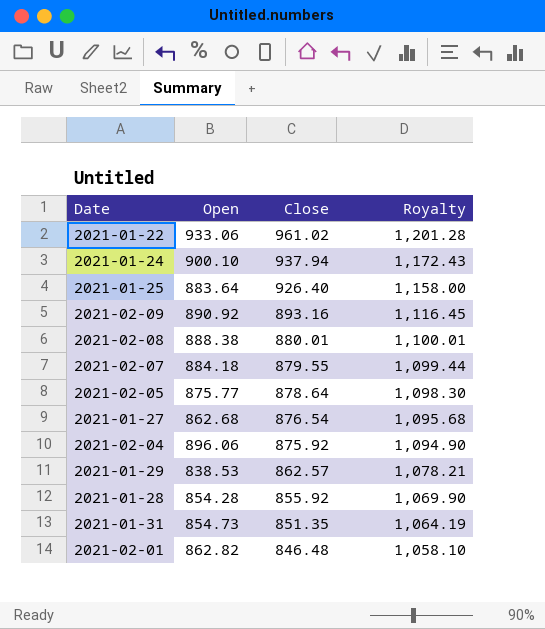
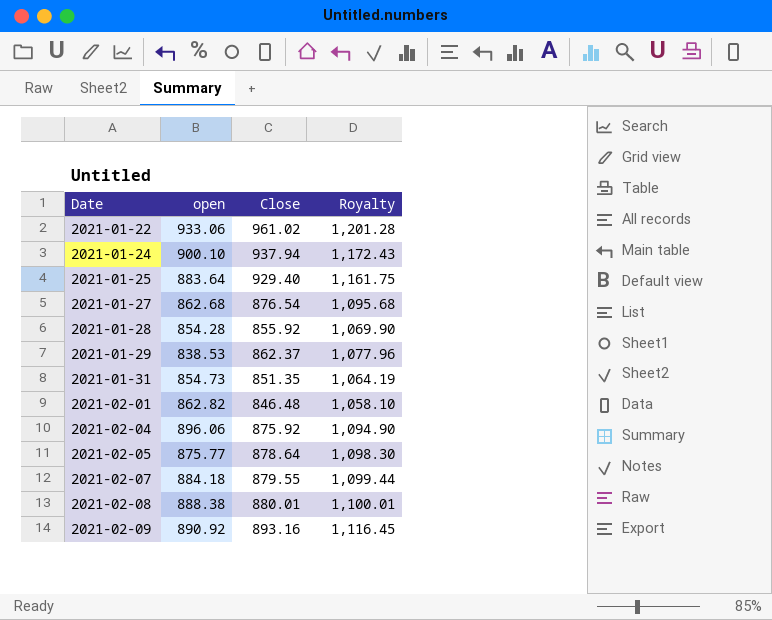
row order: Close descending -> Date ascending
column name: Open -> open
2021-01-25 | Close: 926.40 -> 929.40
2021-01-25 | Royalty: 1,158.00 -> 1,161.75
2021-01-29 | Close: 862.57 -> 862.37
2021-01-29 | Royalty: 1,078.21 -> 1,077.96

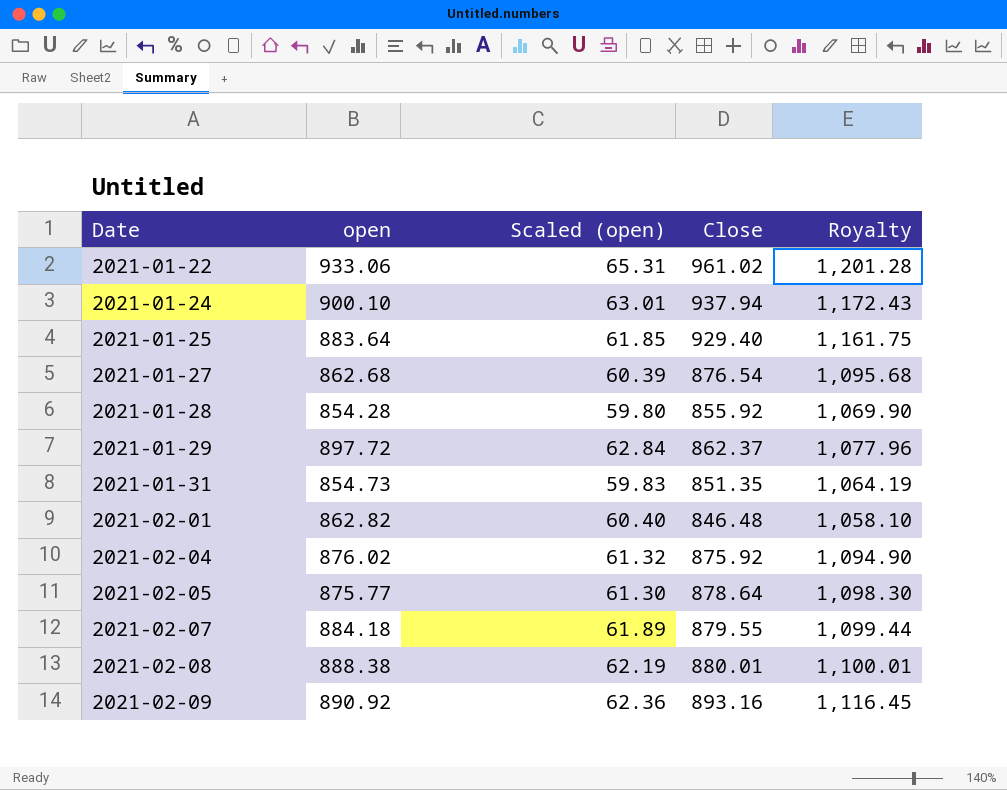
column Scaled (open) | formula: none -> [open] * 0.07
2021-01-29 | open: 838.53 -> 897.72
2021-02-04 | open: 896.06 -> 876.02

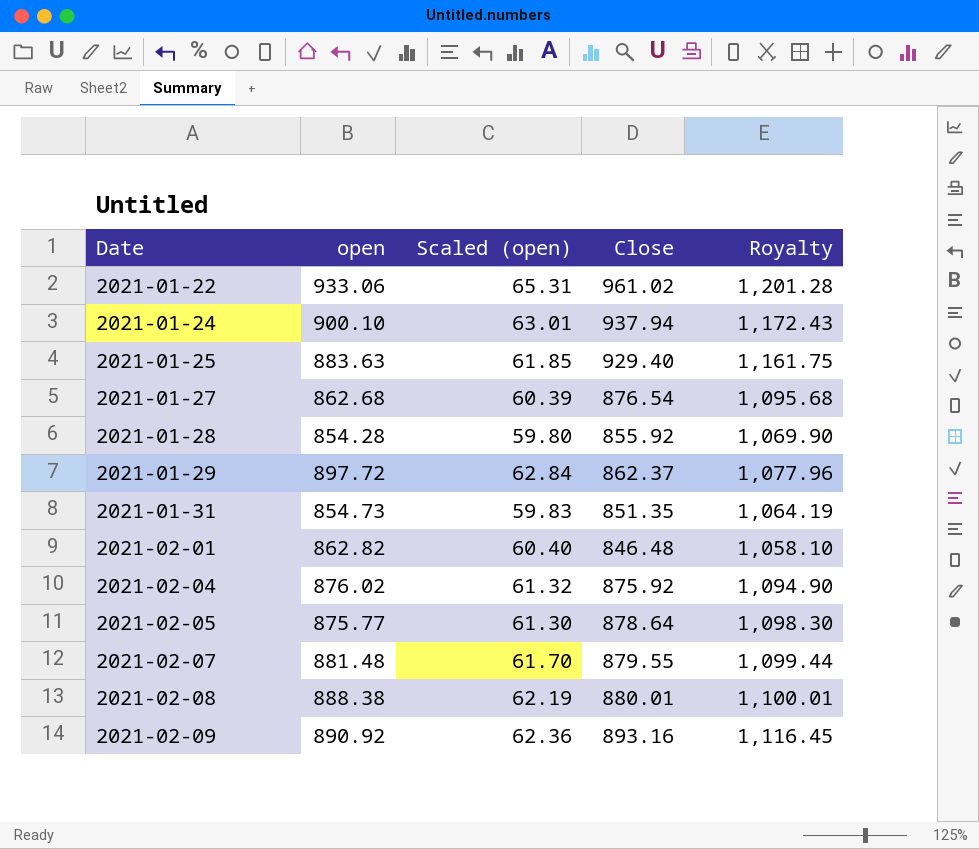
2021-01-25 | open: 883.64 -> 883.63
2021-02-07 | open: 884.18 -> 881.48
2021-02-07 | Scaled (open): 61.89 -> 61.70

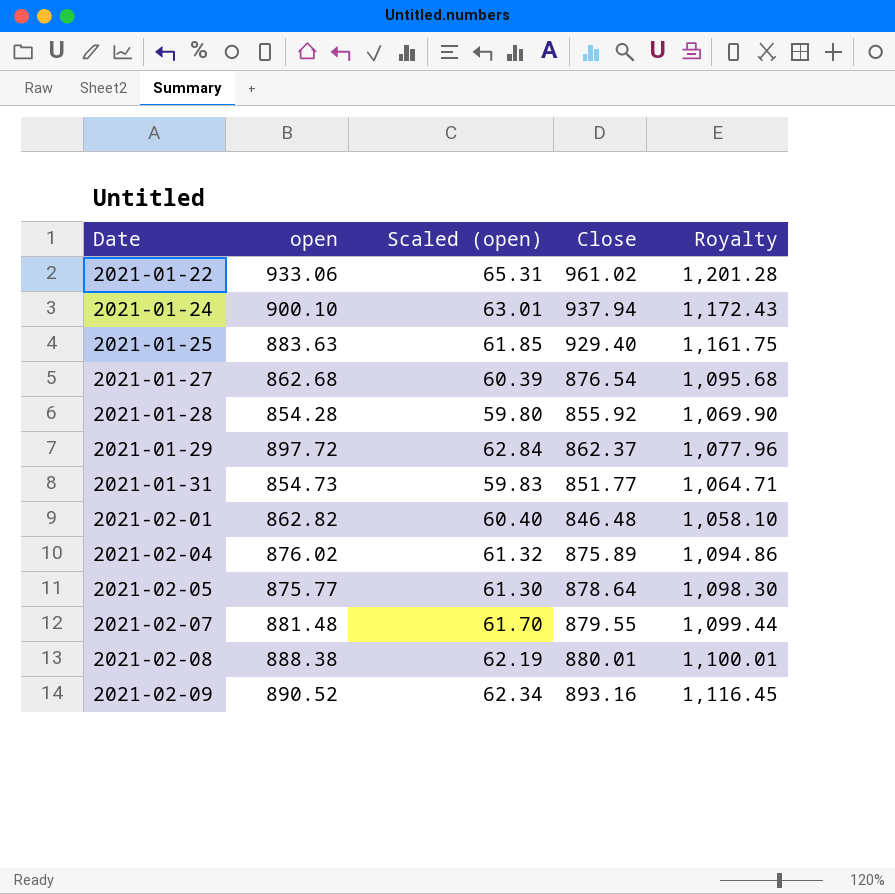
2021-01-31 | Close: 851.35 -> 851.77
2021-01-31 | Royalty: 1,064.19 -> 1,064.71
2021-02-04 | Close: 875.92 -> 875.89
2021-02-04 | Royalty: 1,094.90 -> 1,094.86
2021-02-09 | open: 890.92 -> 890.52
2021-02-09 | Scaled (open): 62.36 -> 62.34

